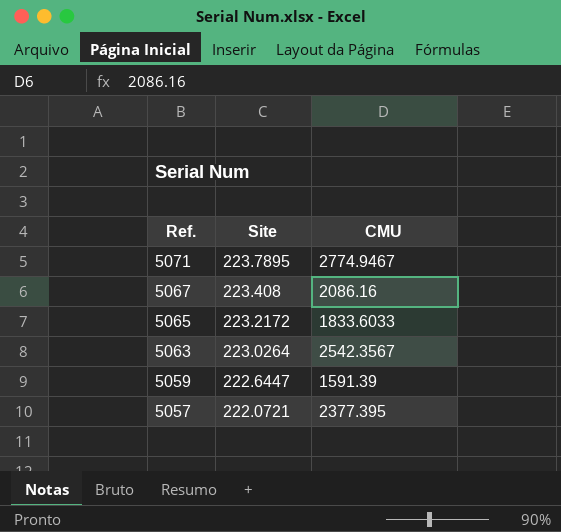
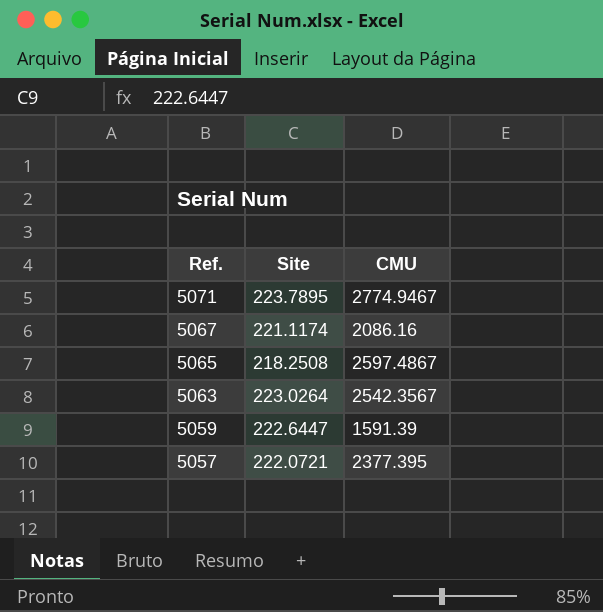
5067 | Site: 223.408 -> 221.1174
5065 | Site: 223.2172 -> 218.2508
5065 | CMU: 1833.6033 -> 2597.4867

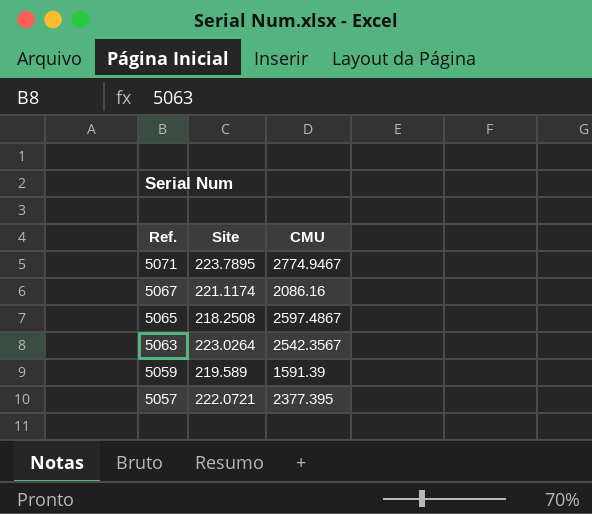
5059 | Site: 222.6447 -> 219.589

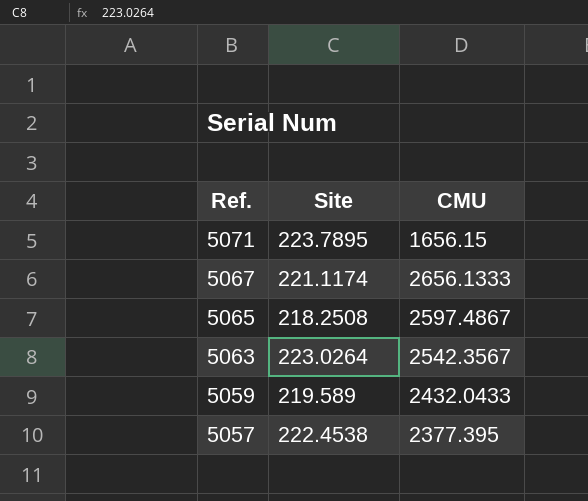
5071 | CMU: 2774.9467 -> 1656.15
5067 | CMU: 2086.16 -> 2656.1333
5059 | CMU: 1591.39 -> 2432.0433
5057 | Site: 222.0721 -> 222.4538

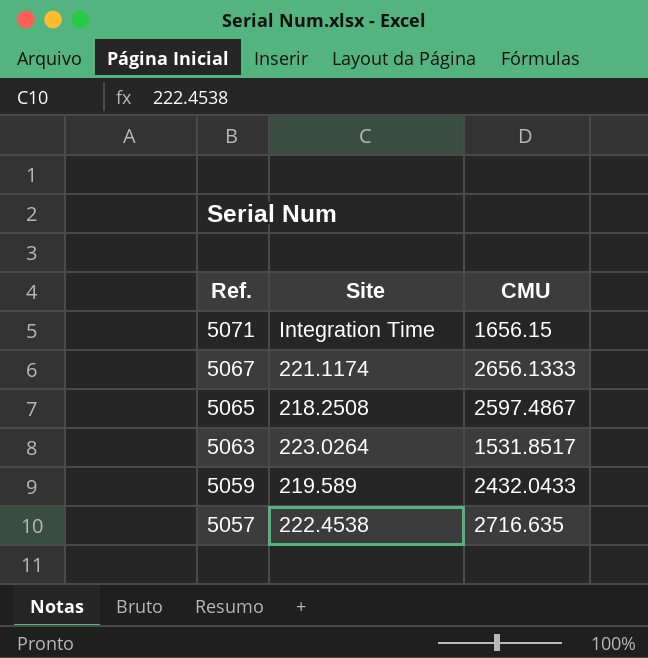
5071 | Site: 223.7895 -> Integration Time
5063 | CMU: 2542.3567 -> 1531.8517
5057 | CMU: 2377.395 -> 2716.635

